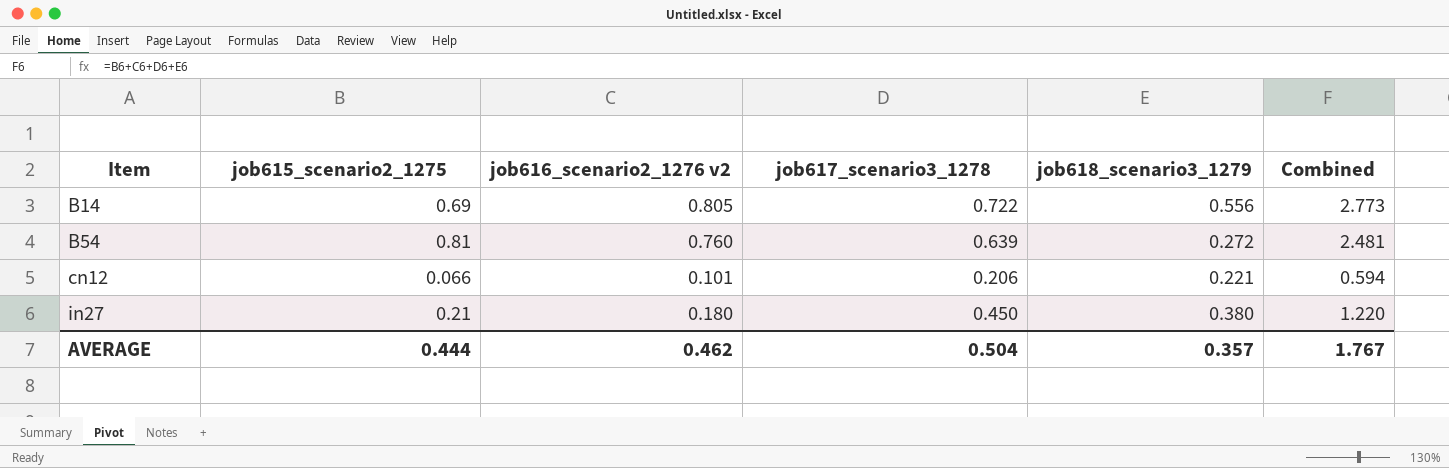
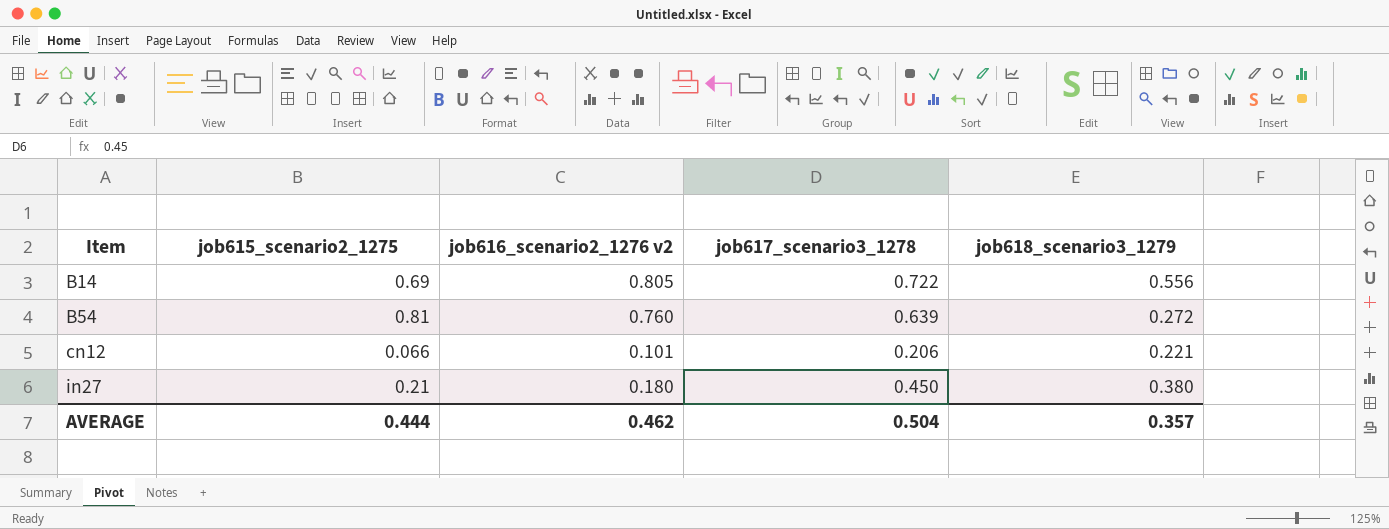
column Combined | formula: [job615_scenario2_1275] + [job616_scenario2_1276 v2] + [job617_scenario3_1278] + [job618_scenario3_1279] -> none

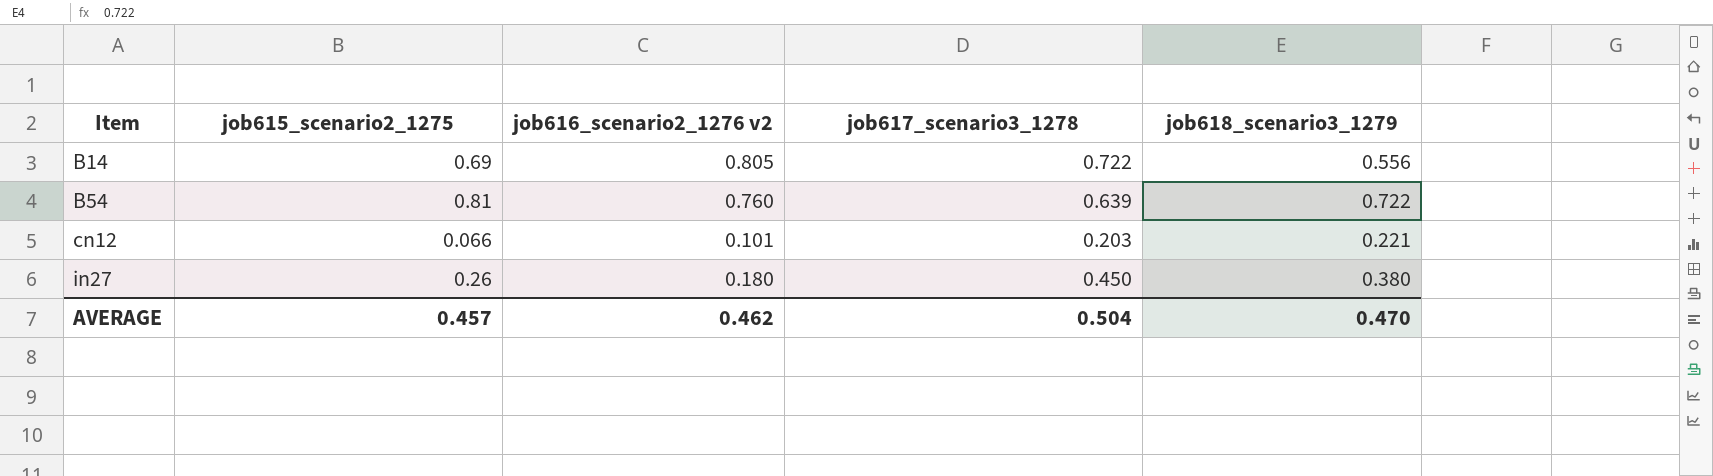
B54 | job618_scenario3_1279: 0.272 -> 0.722
cn12 | job617_scenario3_1278: 0.206 -> 0.203
in27 | job615_scenario2_1275: 0.21 -> 0.26
AVERAGE | job615_scenario2_1275: 0.444 -> 0.457
AVERAGE | job618_scenario3_1279: 0.357 -> 0.470

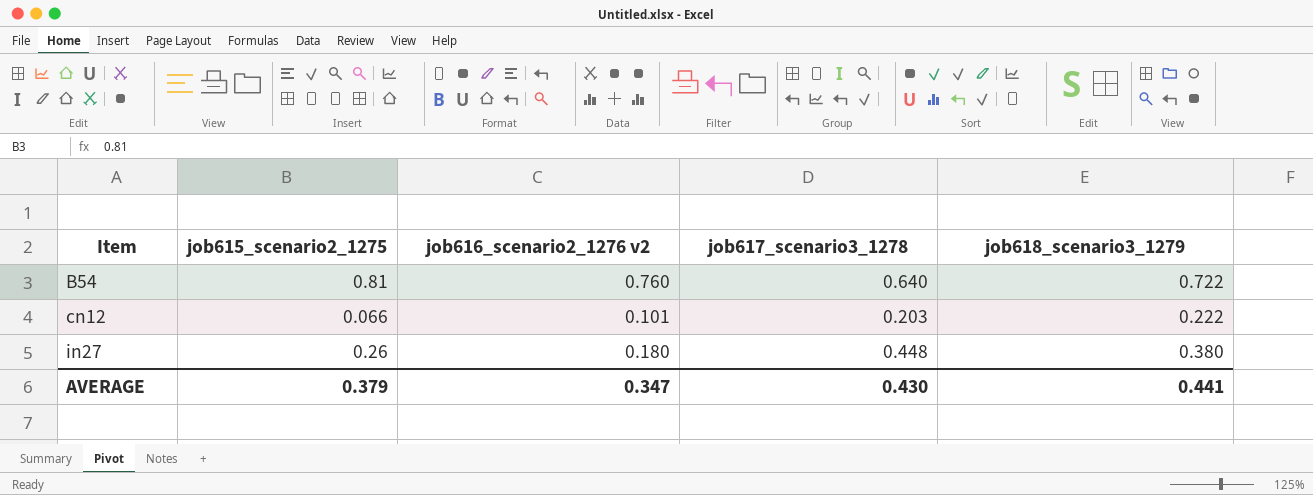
row B14: 0.69 | 0.805 | 0.722 | 0.556 -> none
B54 | job617_scenario3_1278: 0.639 -> 0.640
cn12 | job618_scenario3_1279: 0.221 -> 0.222
in27 | job617_scenario3_1278: 0.450 -> 0.448
AVERAGE | job615_scenario2_1275: 0.457 -> 0.379
AVERAGE | job616_scenario2_1276 v2: 0.462 -> 0.347
AVERAGE | job617_scenario3_1278: 0.504 -> 0.430
AVERAGE | job618_scenario3_1279: 0.470 -> 0.441

